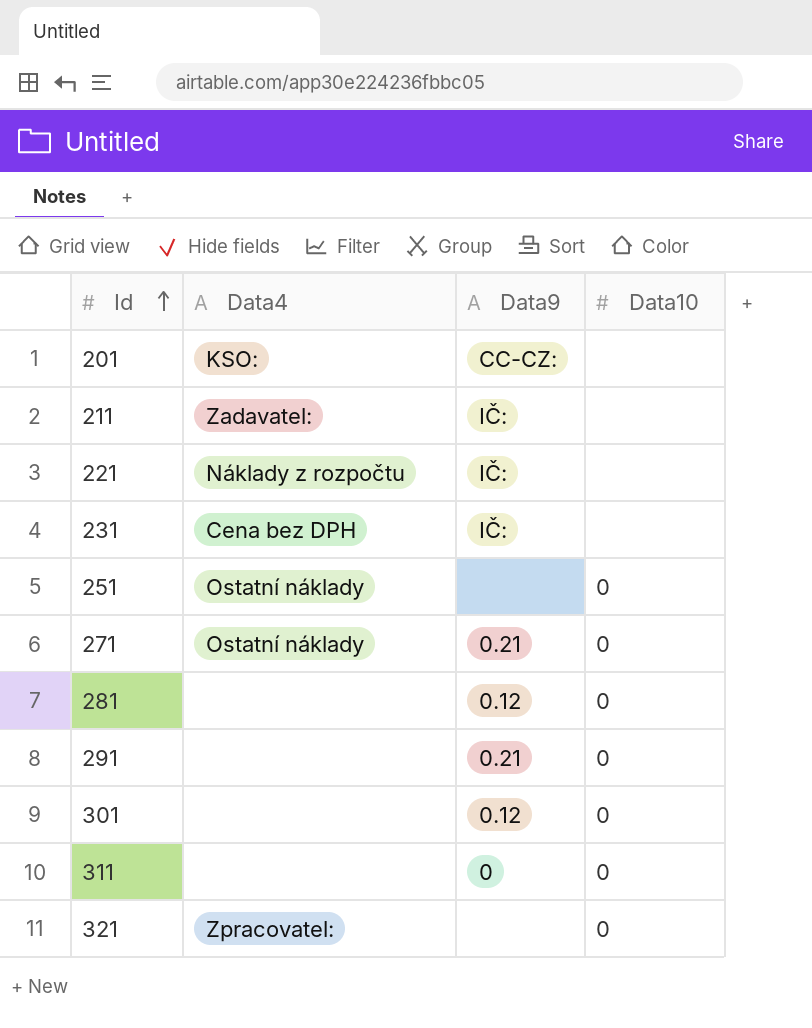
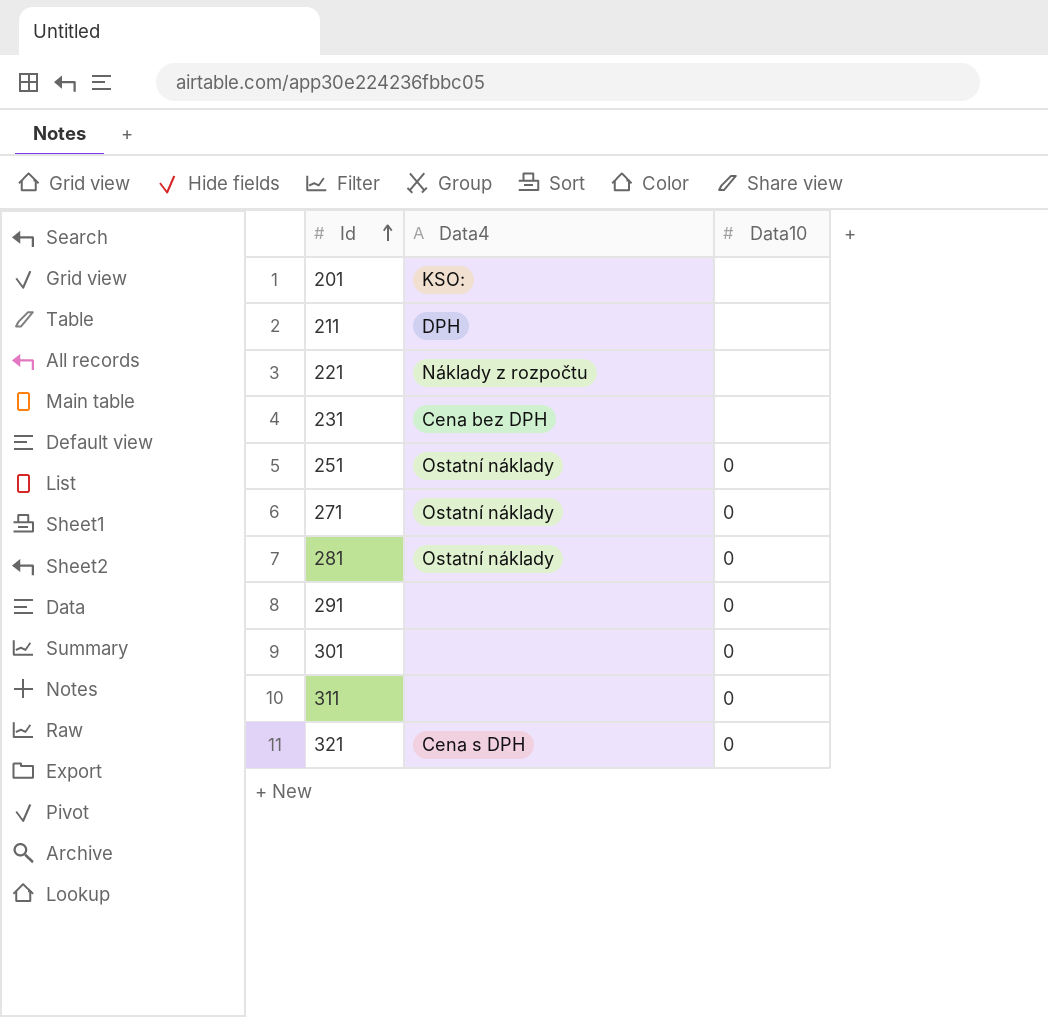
column Data9 | position: 3 -> none
211 | Data4: Zadavatel: -> DPH
281 | Data4: none -> Ostatní náklady
321 | Data4: Zpracovatel: -> Cena s DPH

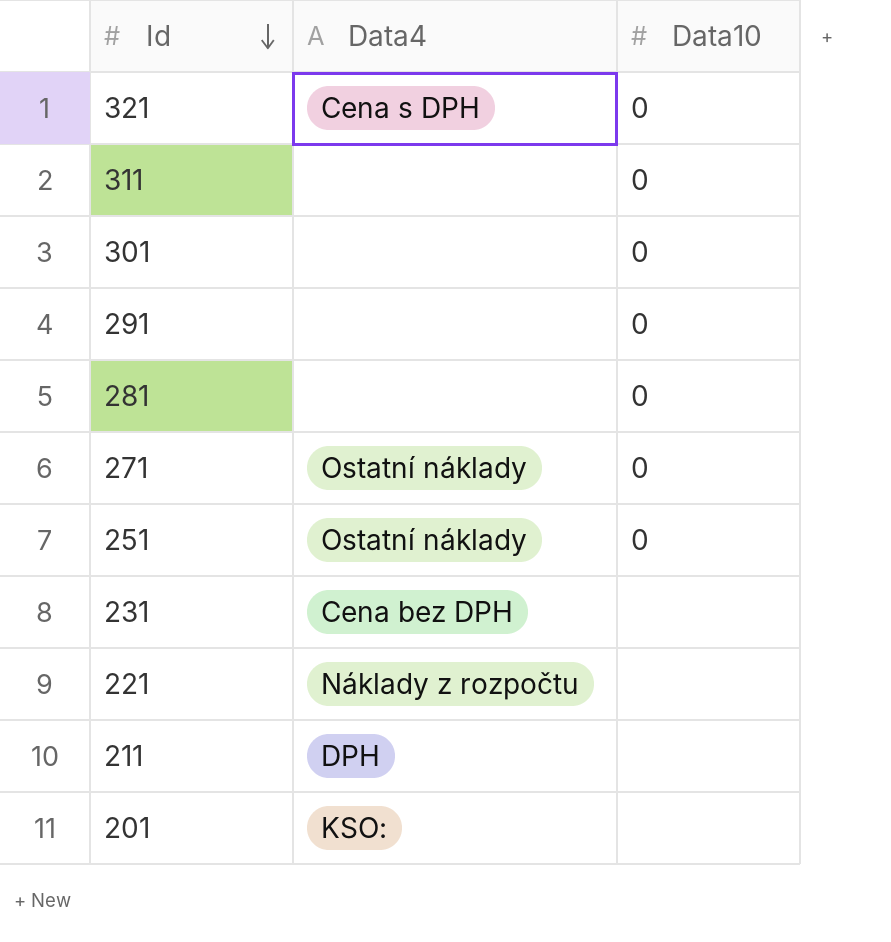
row order: Id ascending -> Id descending
281 | Data4: Ostatní náklady -> none

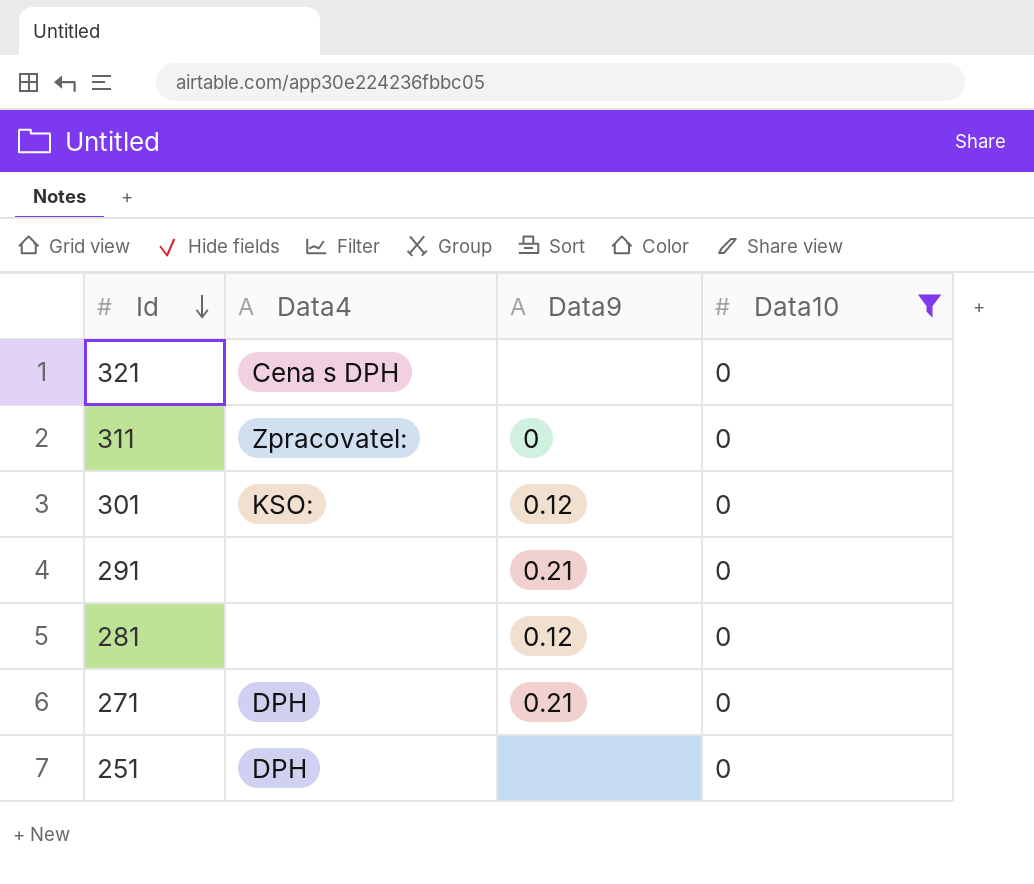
filter: none -> Data10 = 0
column Data9 | position: none -> 3
311 | Data4: none -> Zpracovatel:
301 | Data4: none -> KSO:
271 | Data4: Ostatní náklady -> DPH
251 | Data4: Ostatní náklady -> DPH

